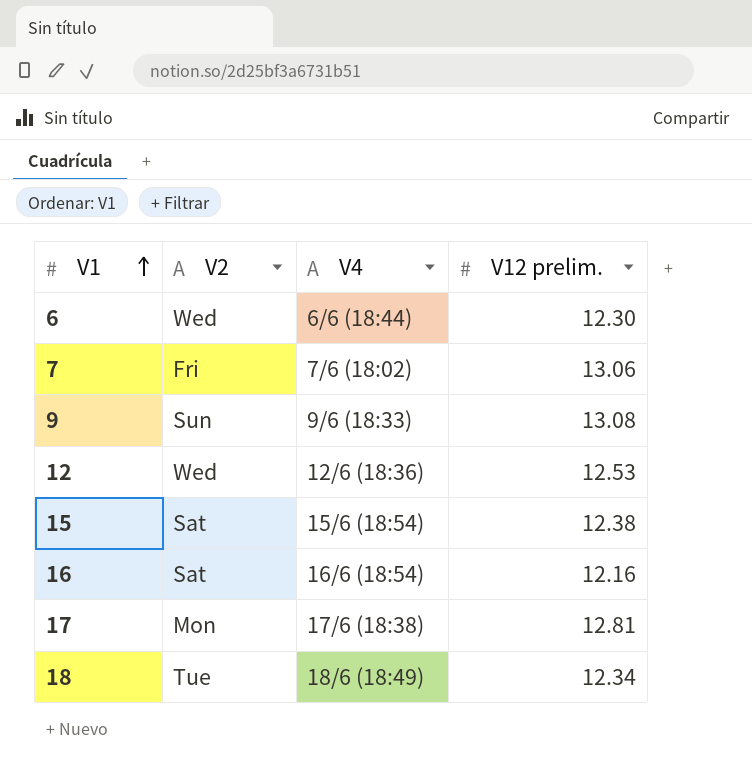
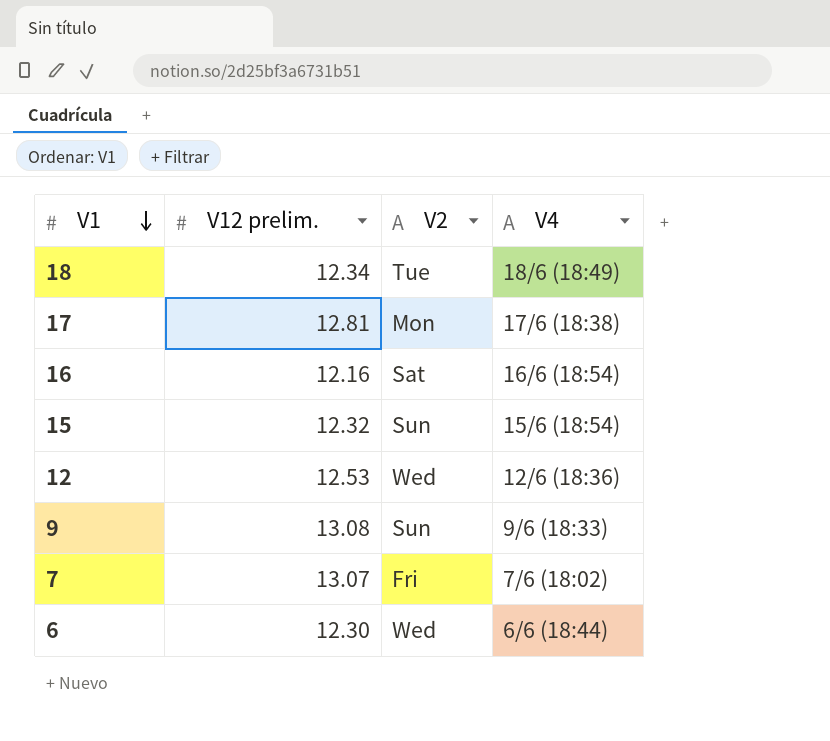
row order: V1 ascending -> V1 descending
column V12 prelim. | position: 4 -> 2
15 | V12 prelim.: 12.38 -> 12.32
15 | V2: Sat -> Sun
7 | V12 prelim.: 13.06 -> 13.07

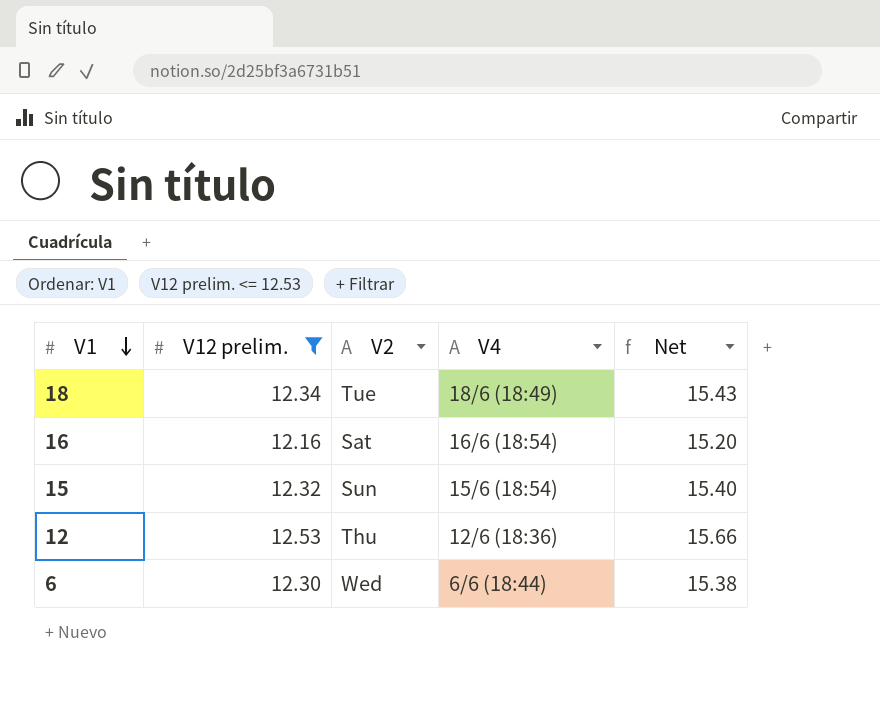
filter: none -> V12 prelim. <= 12.53
column Net | formula: none -> [V12 prelim.] * 1.25
12 | V2: Wed -> Thu

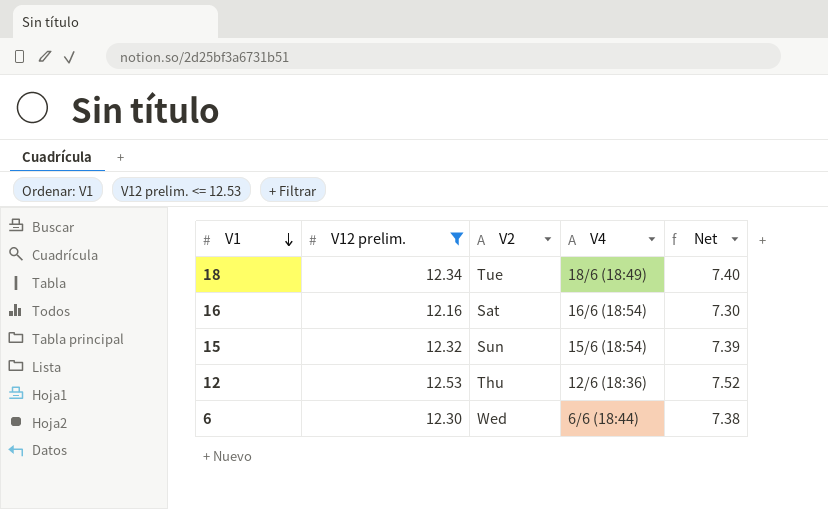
column Net | formula: [V12 prelim.] * 1.25 -> [V12 prelim.] * 0.6

